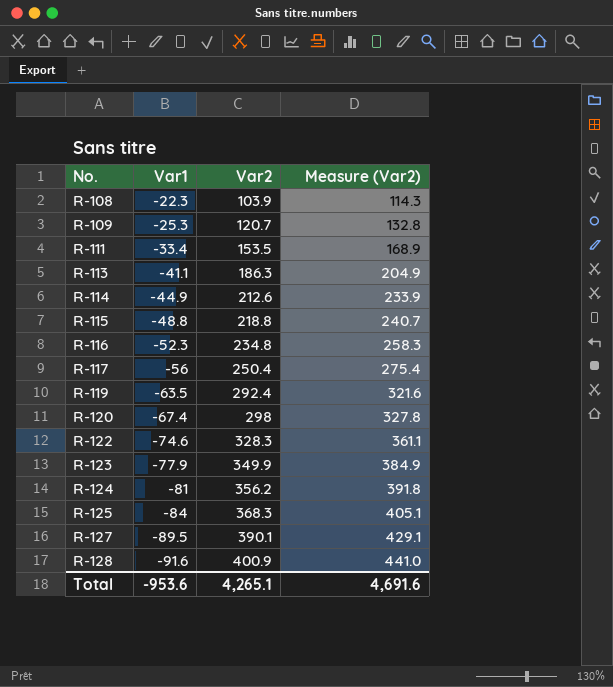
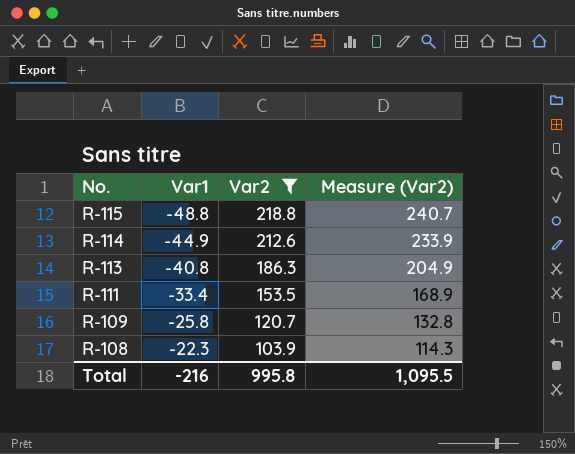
filter: none -> Var2 <= 218.8
row order: No. ascending -> No. descending
R-113 | Var1: -41.1 -> -40.8
R-109 | Var1: -25.3 -> -25.8
Total | Var1: -953.6 -> -216
Total | Var2: 4,265.1 -> 995.8
Total | Measure (Var2): 4,691.6 -> 1,095.5

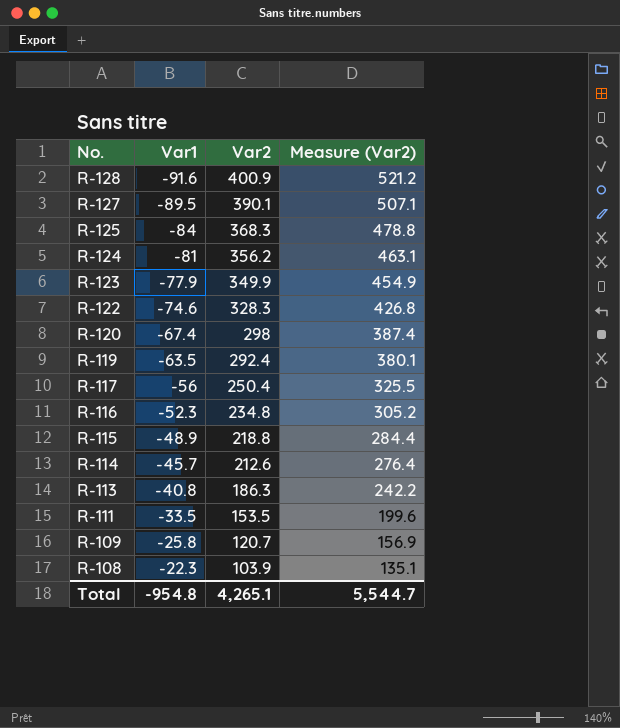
filter: Var2 <= 218.8 -> none
column Measure (Var2) | formula: [Var2] * 1.1 -> [Var2] * 1.3
R-115 | Var1: -48.8 -> -48.9
R-114 | Var1: -44.9 -> -45.7
R-111 | Var1: -33.4 -> -33.5
Total | Var1: -216 -> -954.8
Total | Var2: 995.8 -> 4,265.1
Total | Measure (Var2): 1,095.5 -> 5,544.7

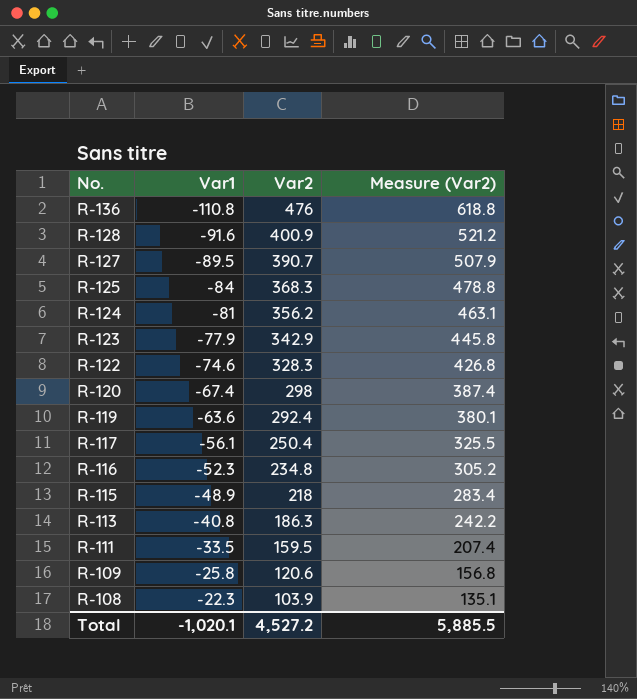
row R-114: -45.7 | 212.6 | 276.4 -> none
row R-136: none -> -110.8 | 476 | 618.8
R-127 | Var2: 390.1 -> 390.7
R-127 | Measure (Var2): 507.1 -> 507.9
R-123 | Var2: 349.9 -> 342.9
R-123 | Measure (Var2): 454.9 -> 445.8
R-119 | Var1: -63.5 -> -63.6
R-117 | Var1: -56 -> -56.1
R-115 | Var2: 218.8 -> 218
R-115 | Measure (Var2): 284.4 -> 283.4
R-111 | Var2: 153.5 -> 159.5
R-111 | Measure (Var2): 199.6 -> 207.4
R-109 | Var2: 120.7 -> 120.6
R-109 | Measure (Var2): 156.9 -> 156.8
Total | Var1: -954.8 -> -1,020.1
Total | Var2: 4,265.1 -> 4,527.2
Total | Measure (Var2): 5,544.7 -> 5,885.5

